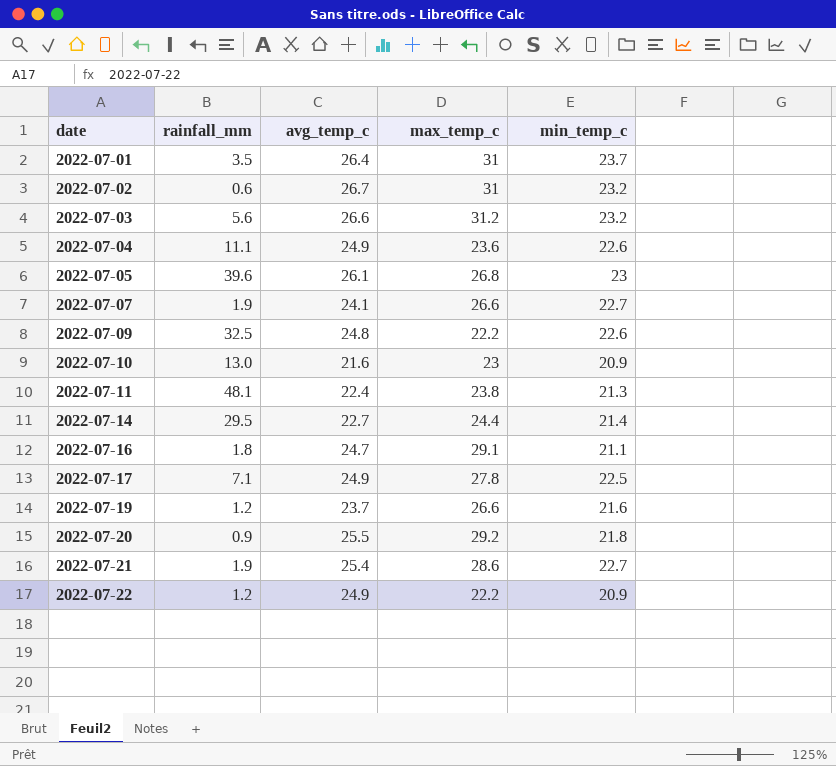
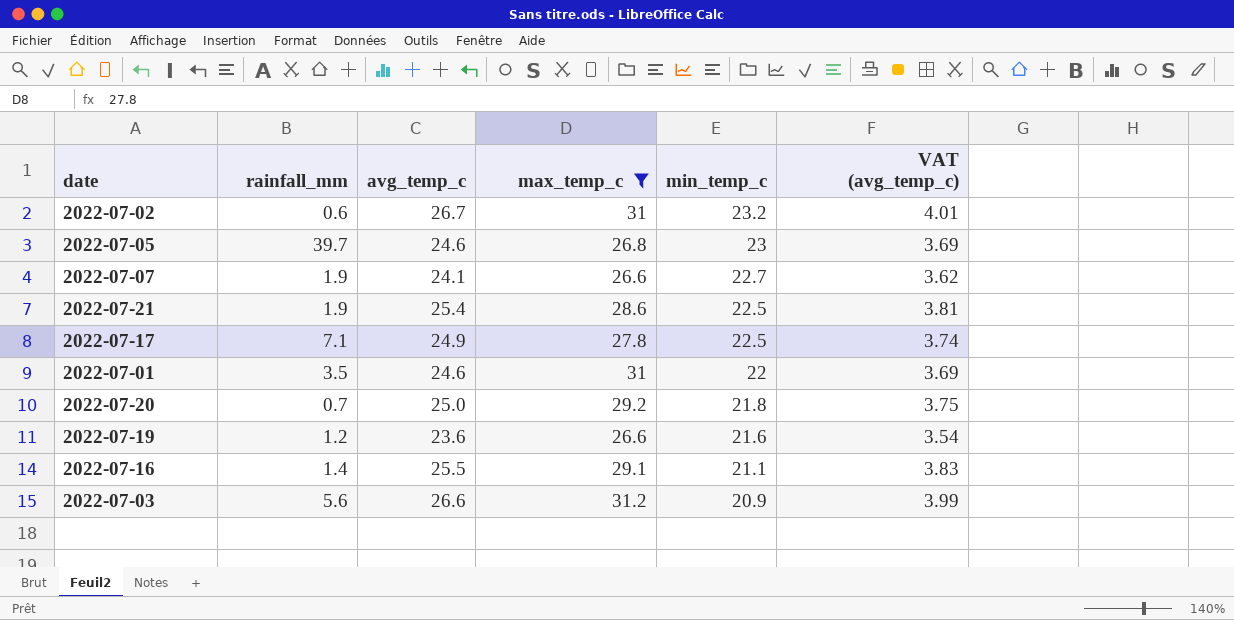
filter: none -> max_temp_c >= 26.6
row order: date ascending -> min_temp_c descending
column VAT (avg_temp_c) | formula: none -> [avg_temp_c] * 0.15
2022-07-05 | rainfall_mm: 39.6 -> 39.7
2022-07-05 | avg_temp_c: 26.1 -> 24.6
2022-07-21 | min_temp_c: 22.7 -> 22.5
2022-07-01 | avg_temp_c: 26.4 -> 24.6
2022-07-01 | min_temp_c: 23.7 -> 22
2022-07-20 | rainfall_mm: 0.9 -> 0.7
2022-07-20 | avg_temp_c: 25.5 -> 25.0
2022-07-19 | avg_temp_c: 23.7 -> 23.6
2022-07-16 | rainfall_mm: 1.8 -> 1.4
2022-07-16 | avg_temp_c: 24.7 -> 25.5
2022-07-03 | min_temp_c: 23.2 -> 20.9

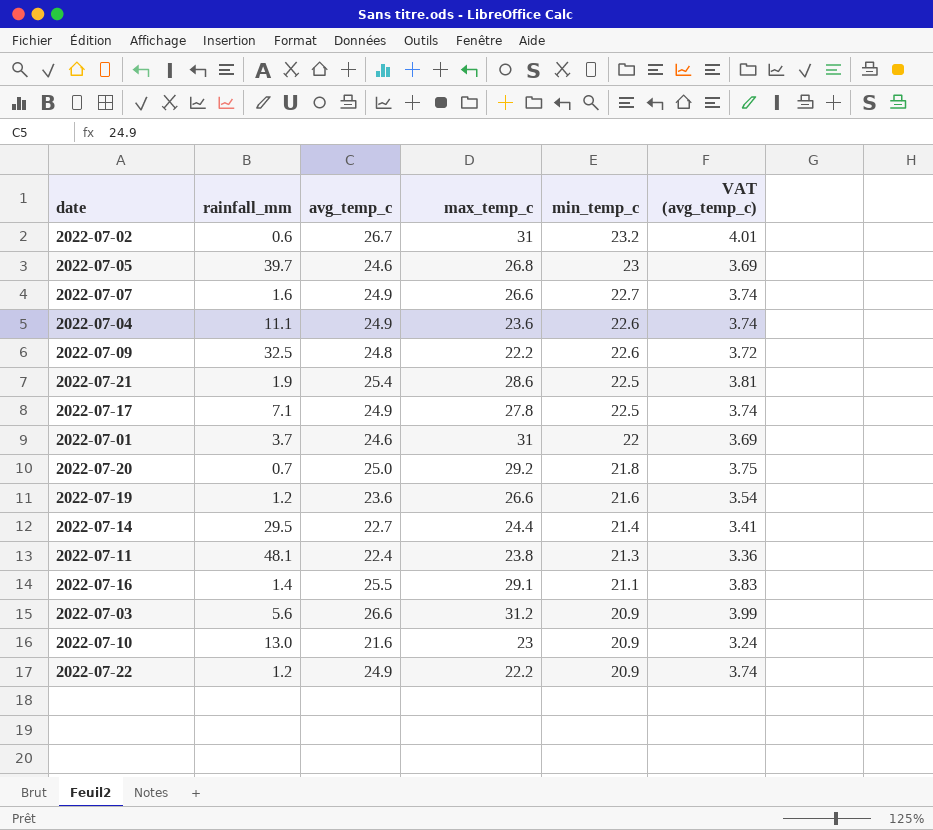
filter: max_temp_c >= 26.6 -> none
2022-07-07 | rainfall_mm: 1.9 -> 1.6
2022-07-07 | avg_temp_c: 24.1 -> 24.9
2022-07-07 | VAT (avg_temp_c): 3.62 -> 3.74
2022-07-01 | rainfall_mm: 3.5 -> 3.7

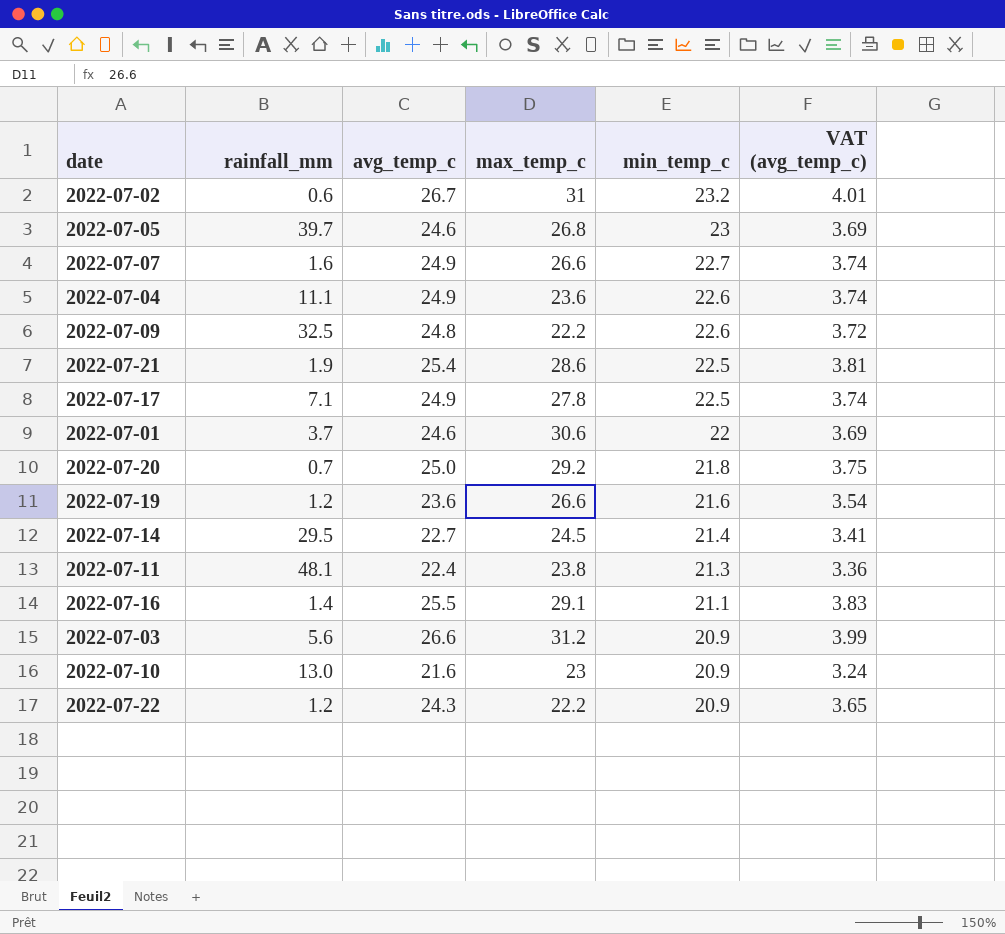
2022-07-01 | max_temp_c: 31 -> 30.6
2022-07-14 | max_temp_c: 24.4 -> 24.5
2022-07-22 | avg_temp_c: 24.9 -> 24.3
2022-07-22 | VAT (avg_temp_c): 3.74 -> 3.65

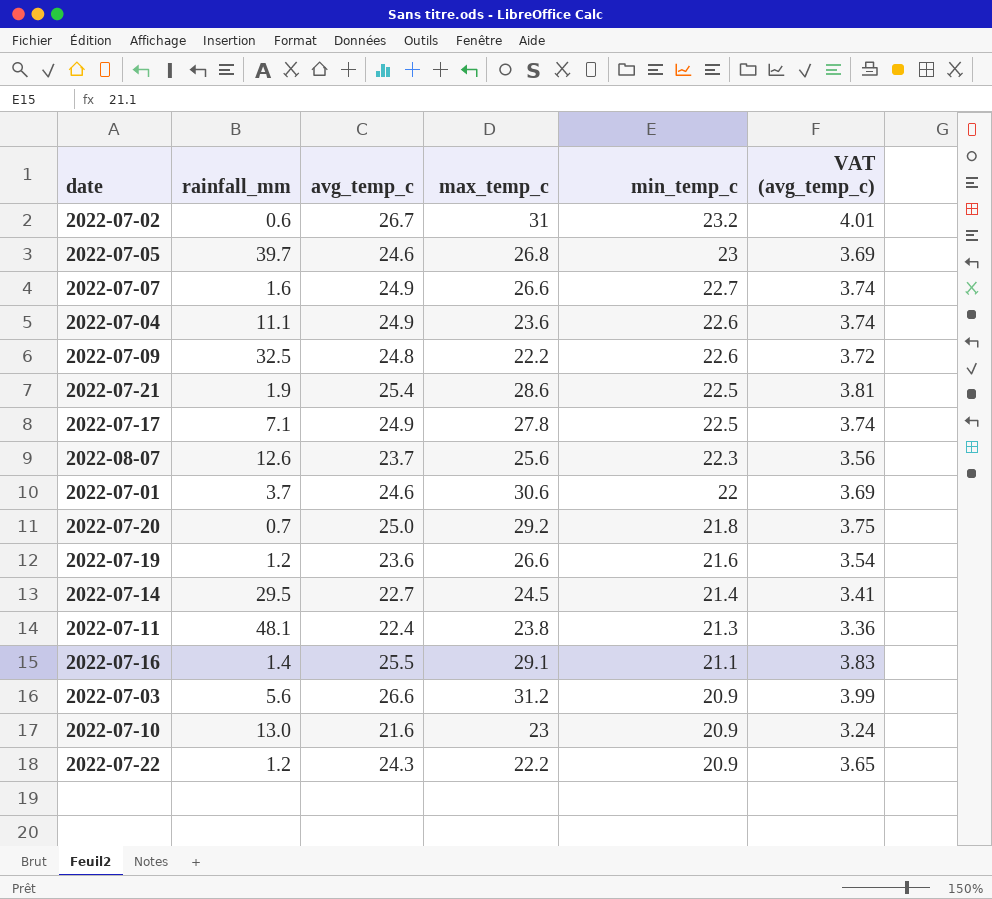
row 2022-08-07: none -> 12.6 | 23.7 | 25.6 | 22.3 | 3.56

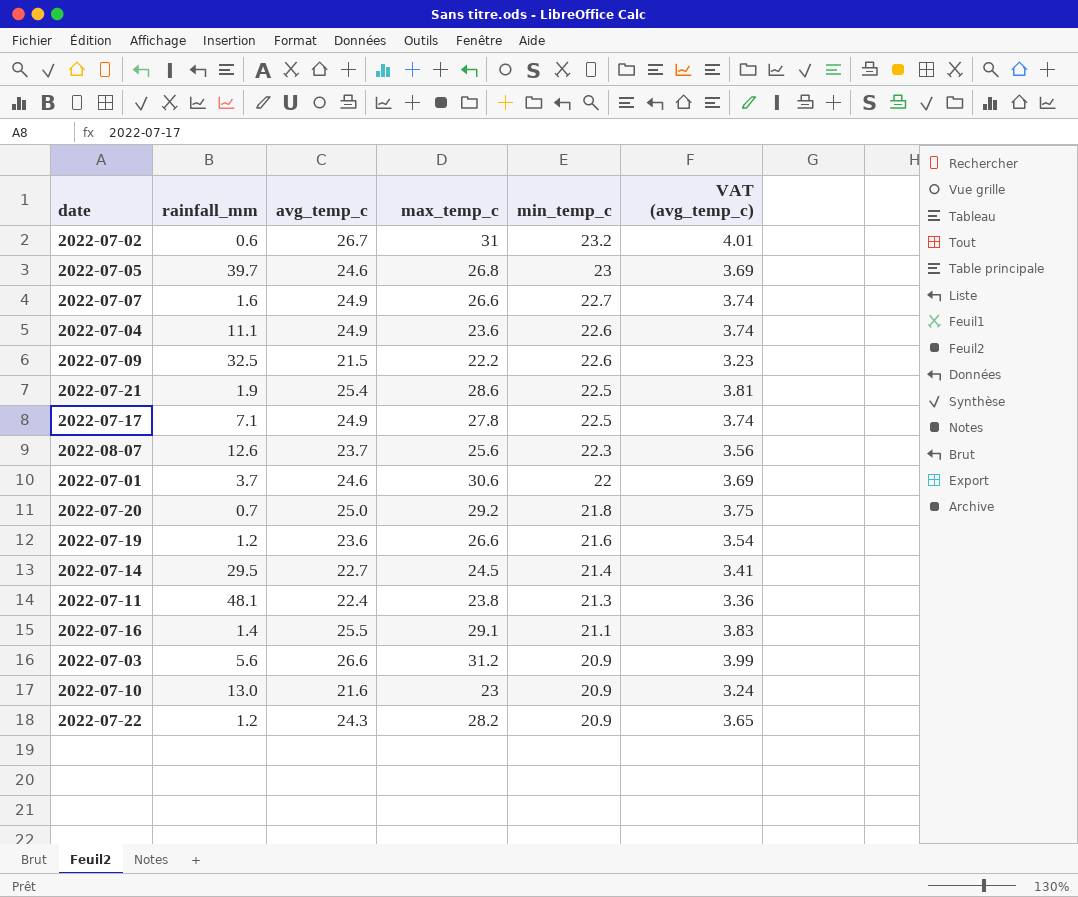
2022-07-09 | avg_temp_c: 24.8 -> 21.5
2022-07-09 | VAT (avg_temp_c): 3.72 -> 3.23
2022-07-22 | max_temp_c: 22.2 -> 28.2

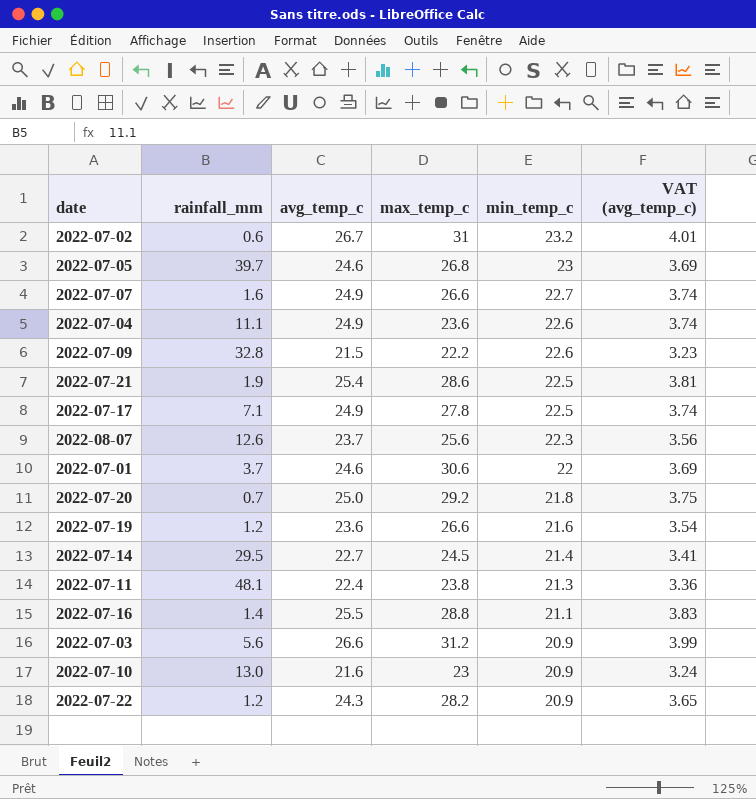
2022-07-09 | rainfall_mm: 32.5 -> 32.8
2022-07-16 | max_temp_c: 29.1 -> 28.8

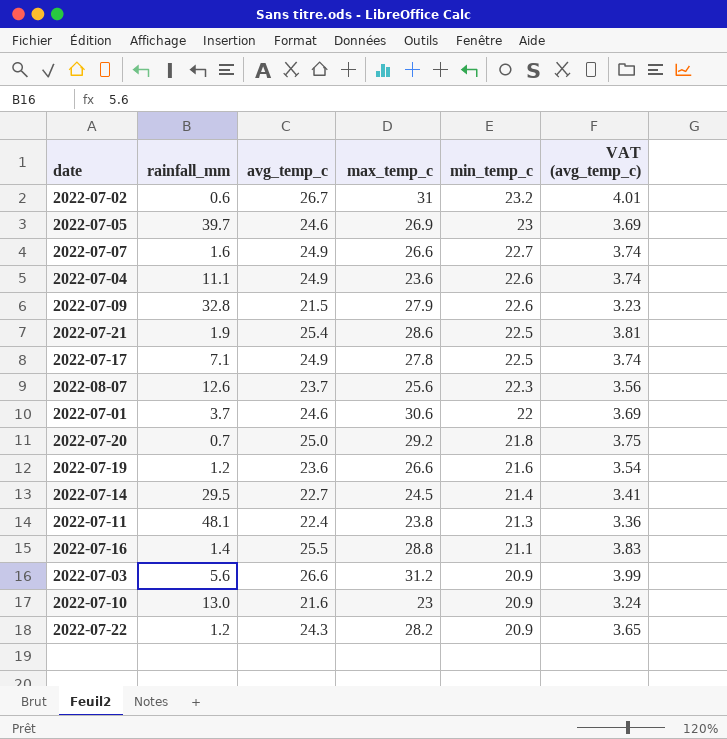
2022-07-05 | max_temp_c: 26.8 -> 26.9
2022-07-09 | max_temp_c: 22.2 -> 27.9

